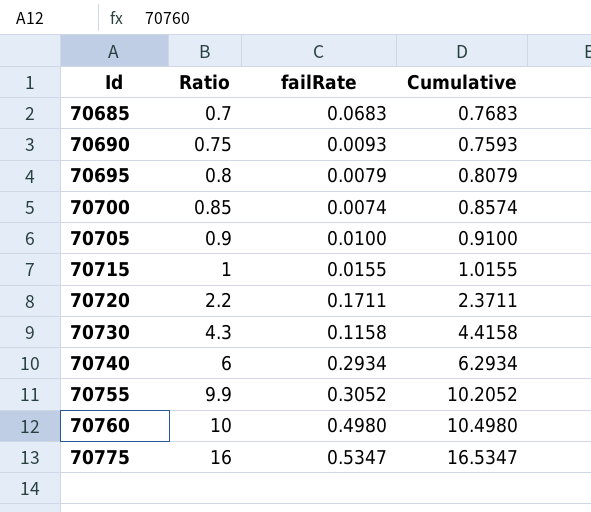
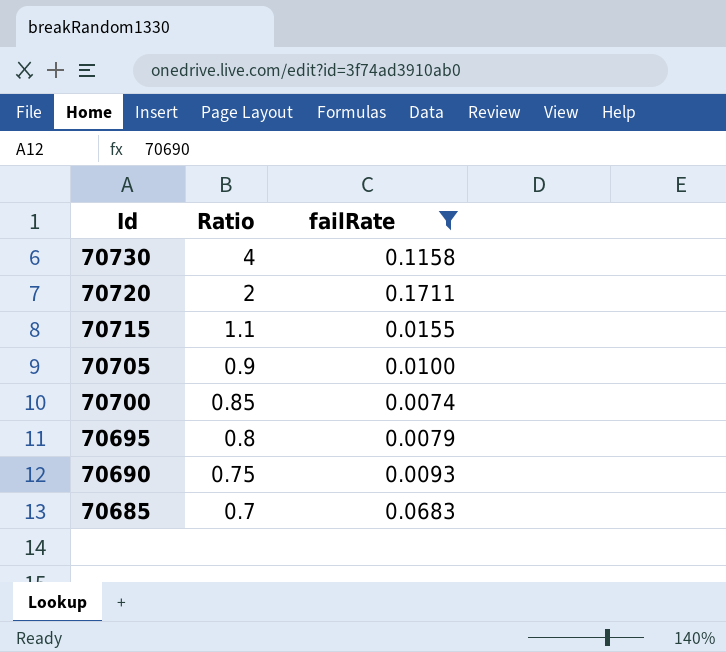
filter: none -> failRate <= 0.1711
row order: Id ascending -> Id descending
column Cumulative | formula: [Ratio] + [failRate] -> none
70730 | Ratio: 4.3 -> 4
70720 | Ratio: 2.2 -> 2
70715 | Ratio: 1 -> 1.1

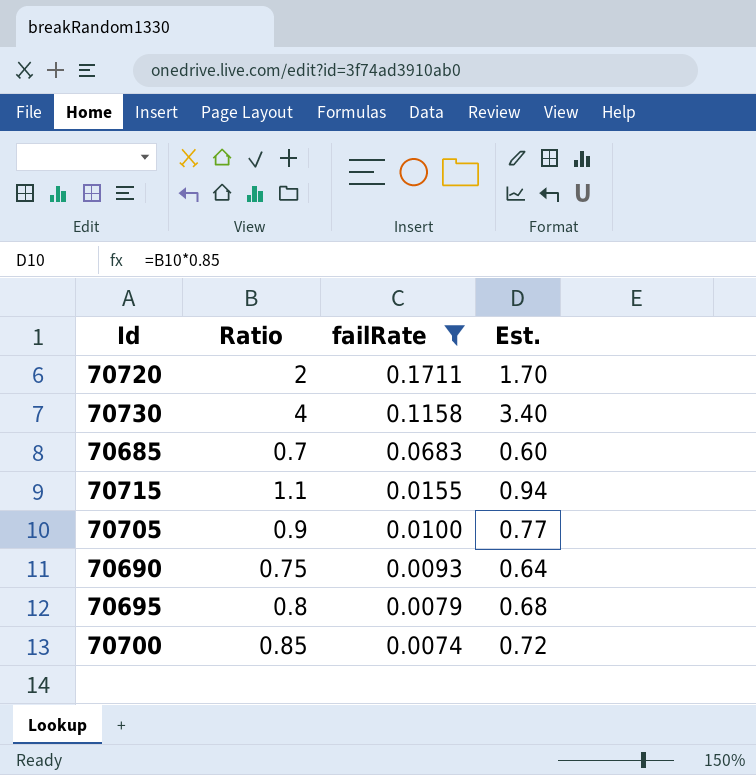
row order: Id descending -> failRate descending
column Est. | formula: none -> [Ratio] * 0.85

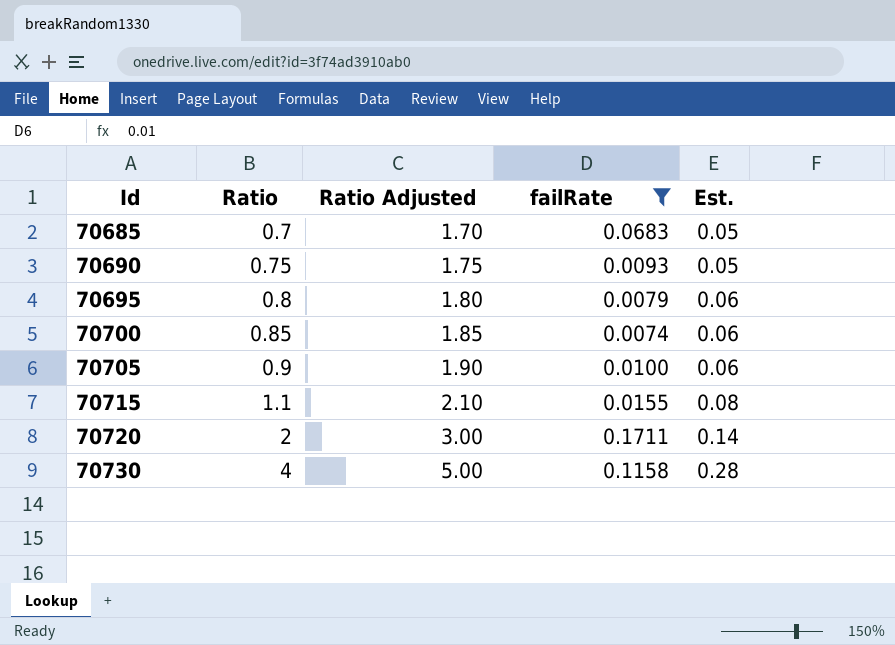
row order: failRate descending -> Id ascending
column Ratio Adjusted | formula: none -> [Ratio] + 1
column Est. | formula: [Ratio] * 0.85 -> [Ratio] * 0.07

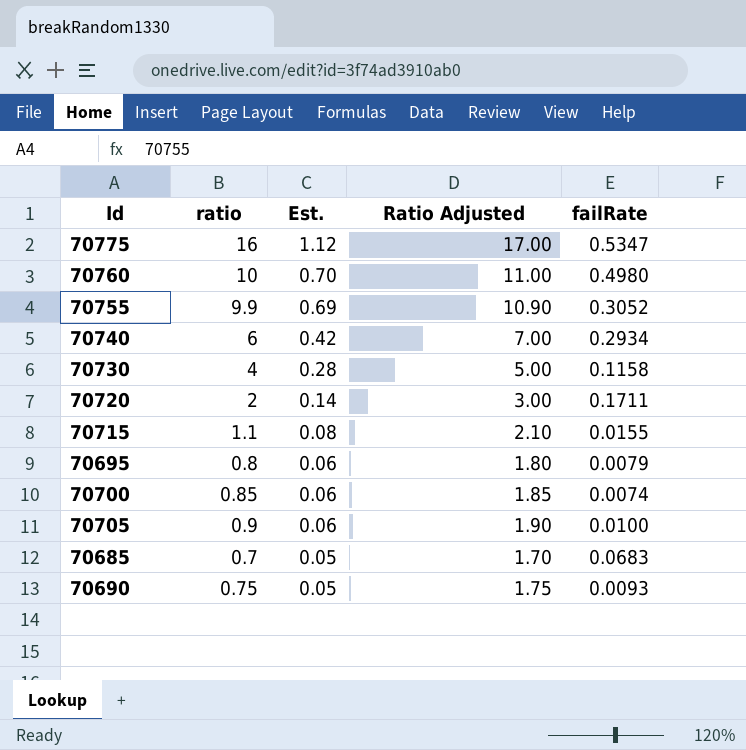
filter: failRate <= 0.1711 -> none
row order: Id ascending -> Est. descending
column name: Ratio -> ratio
column Est. | position: 5 -> 3

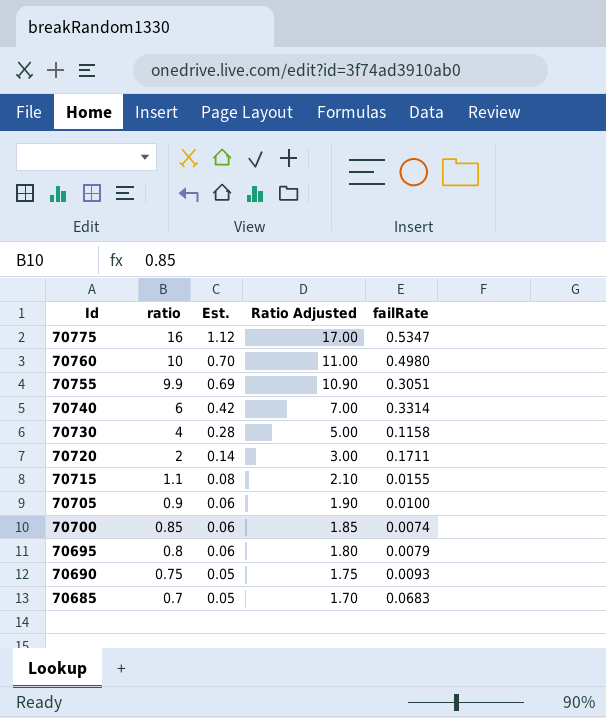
row order: Est. descending -> Id descending
70755 | failRate: 0.3052 -> 0.3051
70740 | failRate: 0.2934 -> 0.3314

